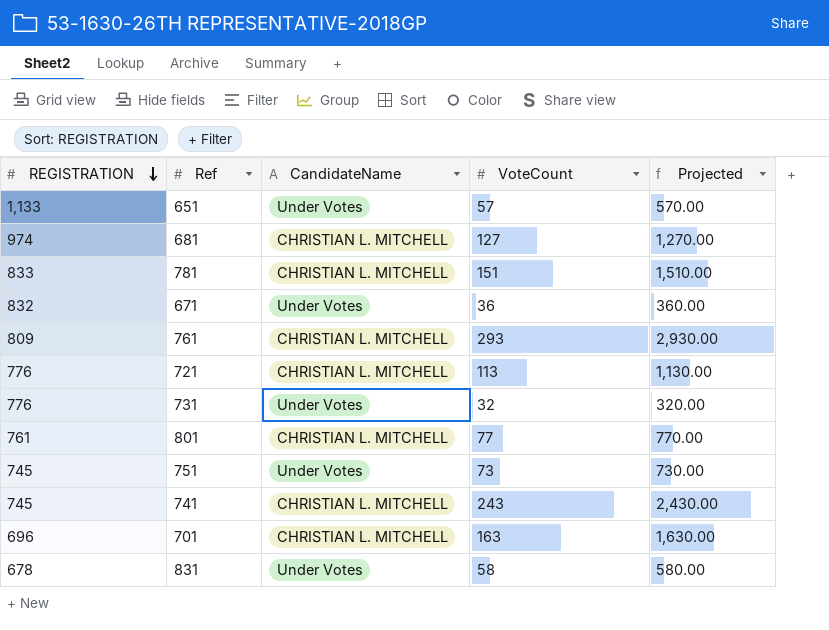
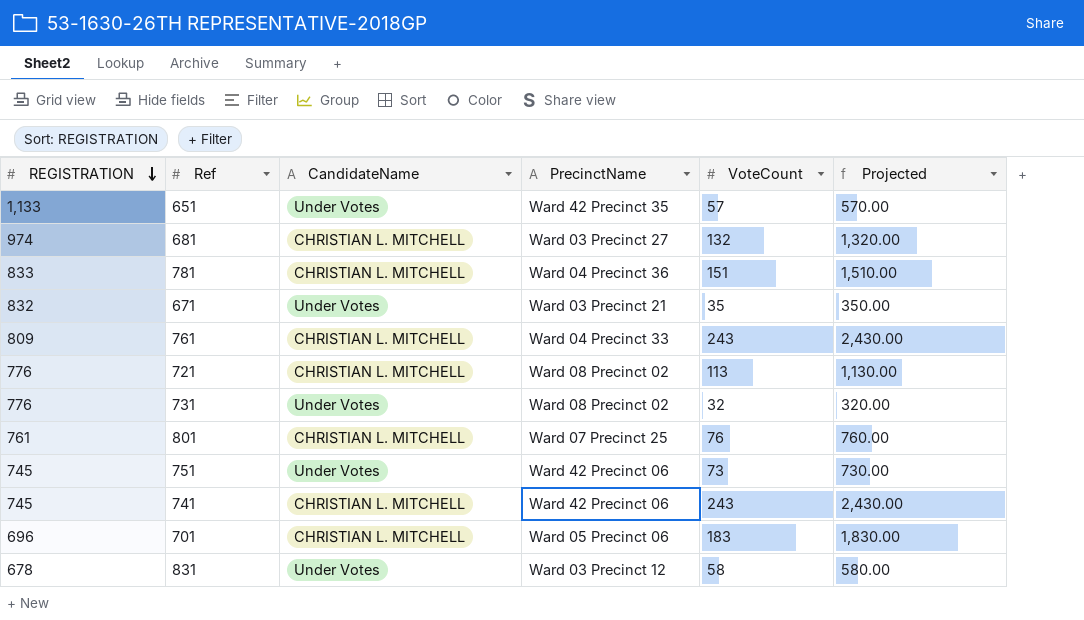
column PrecinctName | position: none -> 4
681 | VoteCount: 127 -> 132
681 | Projected: 1,270.00 -> 1,320.00
671 | VoteCount: 36 -> 35
671 | Projected: 360.00 -> 350.00
761 | VoteCount: 293 -> 243
761 | Projected: 2,930.00 -> 2,430.00
801 | VoteCount: 77 -> 76
801 | Projected: 770.00 -> 760.00
701 | VoteCount: 163 -> 183
701 | Projected: 1,630.00 -> 1,830.00

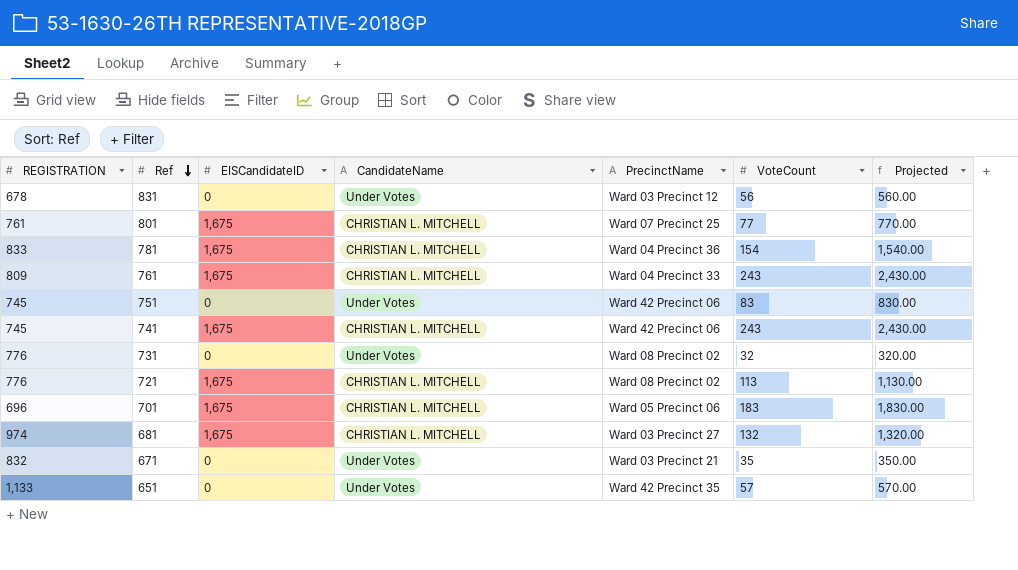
row order: REGISTRATION descending -> Ref descending
column EISCandidateID | position: none -> 3
831 | VoteCount: 58 -> 56
831 | Projected: 580.00 -> 560.00
801 | VoteCount: 76 -> 77
801 | Projected: 760.00 -> 770.00
781 | VoteCount: 151 -> 154
781 | Projected: 1,510.00 -> 1,540.00
751 | VoteCount: 73 -> 83
751 | Projected: 730.00 -> 830.00

